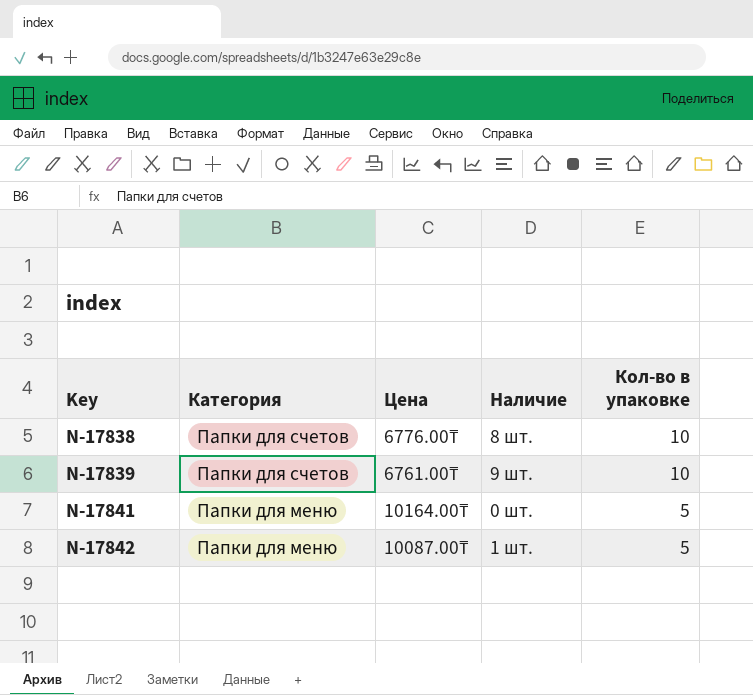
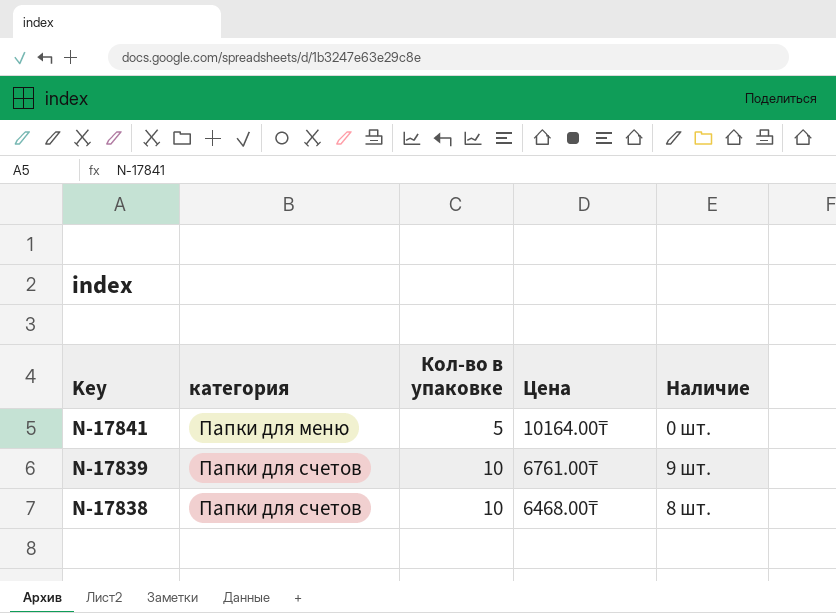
row order: Key ascending -> Key descending
column name: Категория -> категория
column Кол-во в упаковке | position: 5 -> 3
row N-17842: Папки для меню | 10087.00₸ | 1 шт. | 5 -> none
N-17838 | Цена: 6776.00₸ -> 6468.00₸

